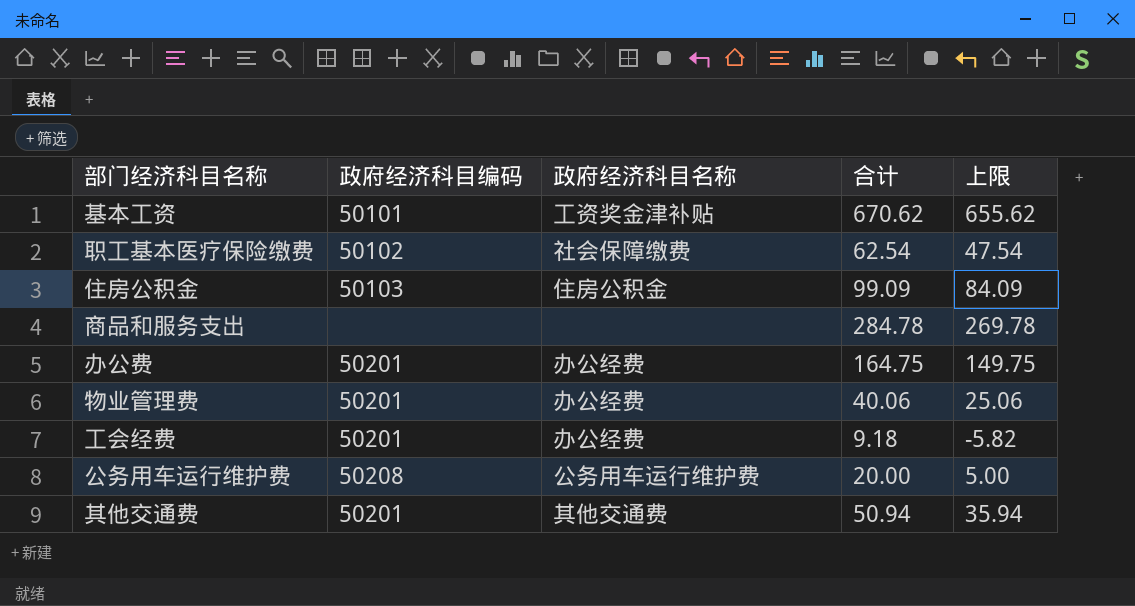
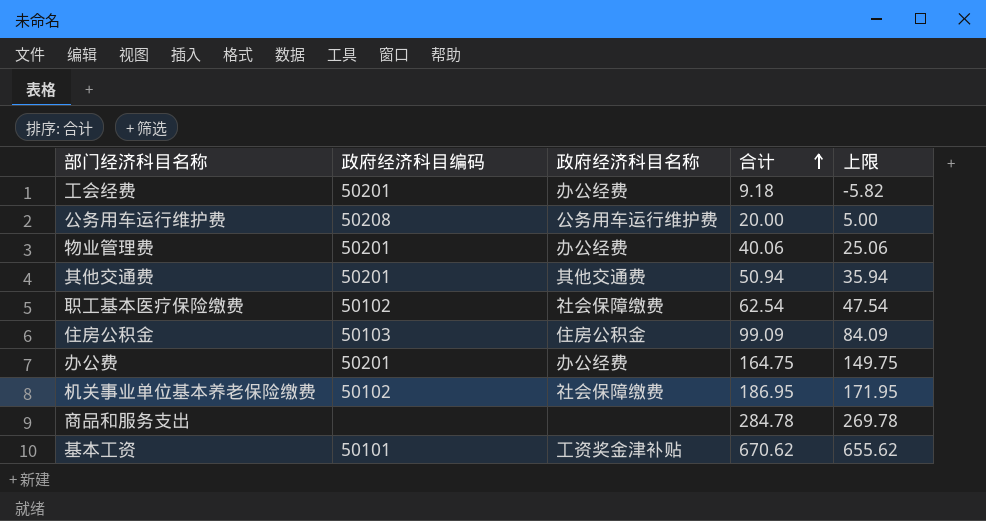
row order: none -> 合计 ascending
row 机关事业单位基本养老保险缴费: none -> 50102 | 社会保障缴费 | 186.95 | 171.95

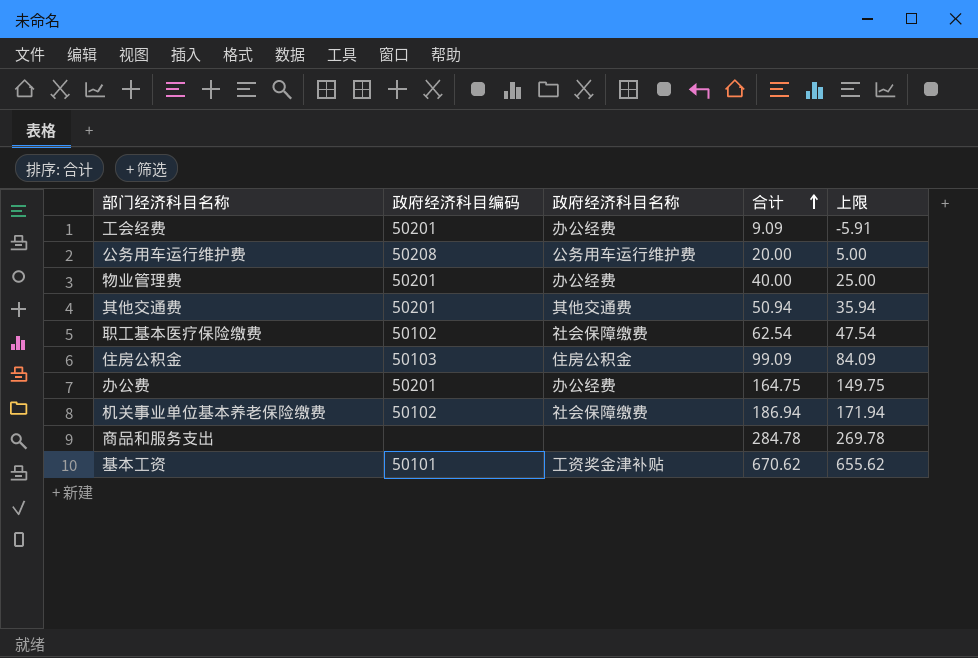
工会经费 | 合计: 9.18 -> 9.09
工会经费 | 上限: -5.82 -> -5.91
物业管理费 | 合计: 40.06 -> 40.00
物业管理费 | 上限: 25.06 -> 25.00
机关事业单位基本养老保险缴费 | 合计: 186.95 -> 186.94
机关事业单位基本养老保险缴费 | 上限: 171.95 -> 171.94

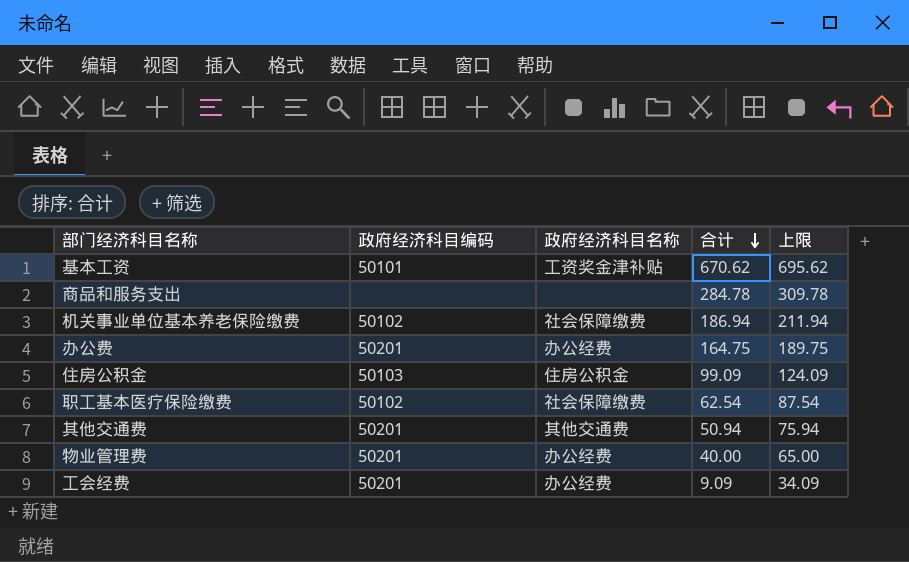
row order: 合计 ascending -> 合计 descending
column 上限 | formula: [合计] - 15 -> [合计] + 25
row 公务用车运行维护费: 50208 | 公务用车运行维护费 | 20.00 | 5.00 -> none

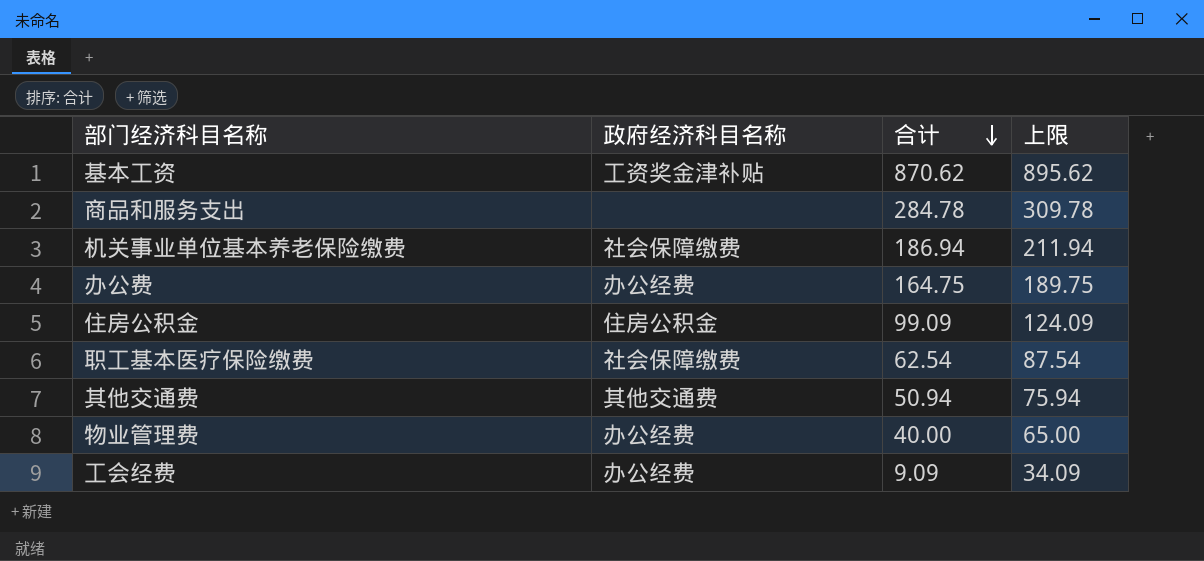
column 政府经济科目编码 | position: 2 -> none
基本工资 | 合计: 670.62 -> 870.62
基本工资 | 上限: 695.62 -> 895.62

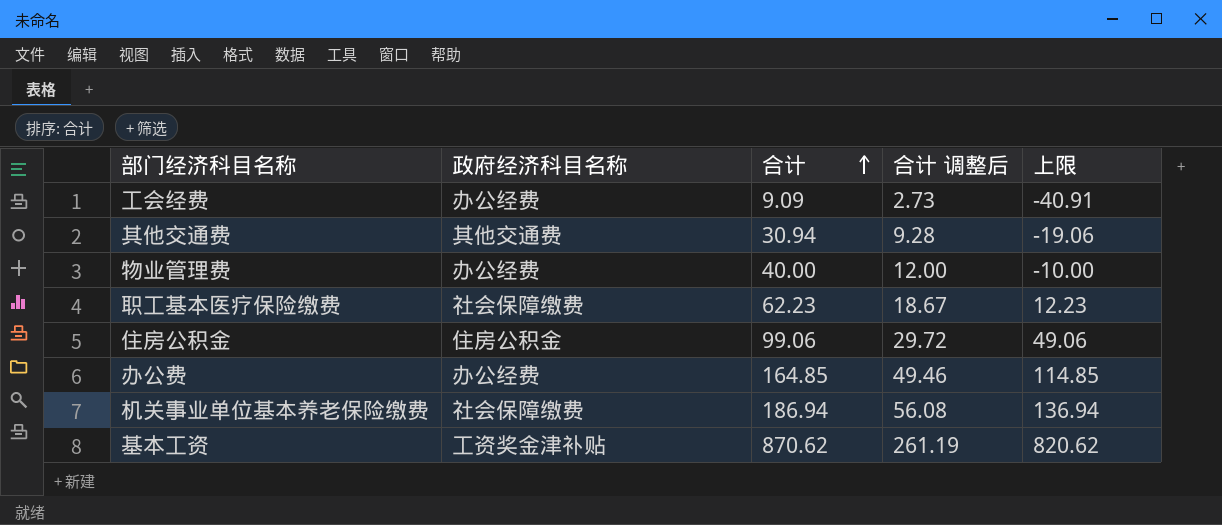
row order: 合计 descending -> 合计 ascending
column 合计 调整后 | formula: none -> [合计] * 0.3
column 上限 | formula: [合计] + 25 -> [合计] - 50
row 商品和服务支出: none | 284.78 | 309.78 -> none
其他交通费 | 合计: 50.94 -> 30.94
职工基本医疗保险缴费 | 合计: 62.54 -> 62.23
住房公积金 | 合计: 99.09 -> 99.06
办公费 | 合计: 164.75 -> 164.85

